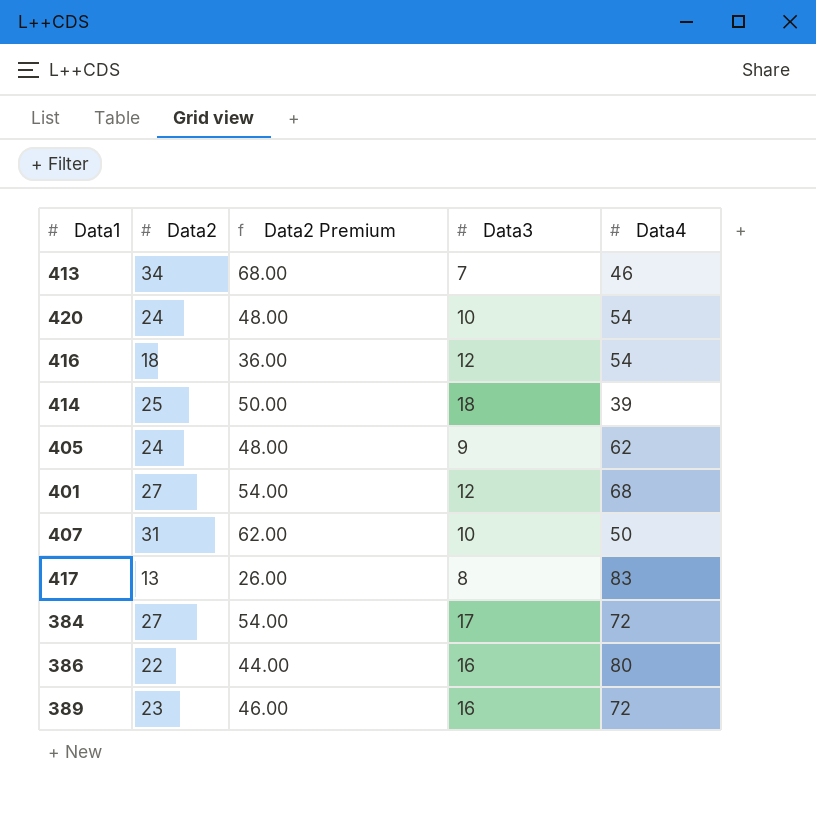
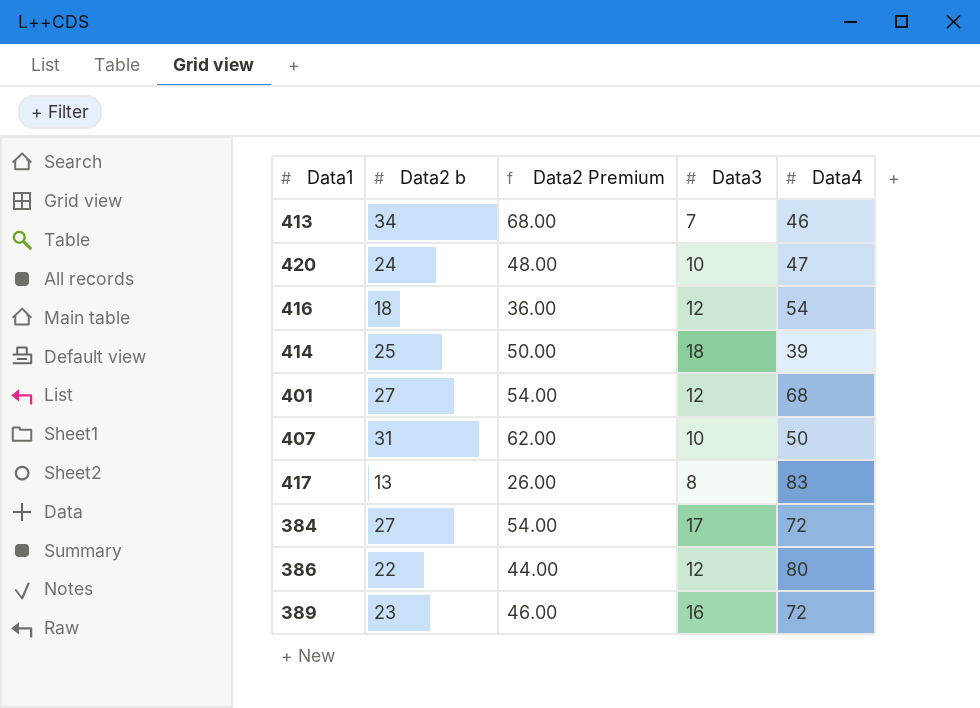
column name: Data2 -> Data2 b
row 405: 24 | 48.00 | 9 | 62 -> none
420 | Data4: 54 -> 47
386 | Data3: 16 -> 12

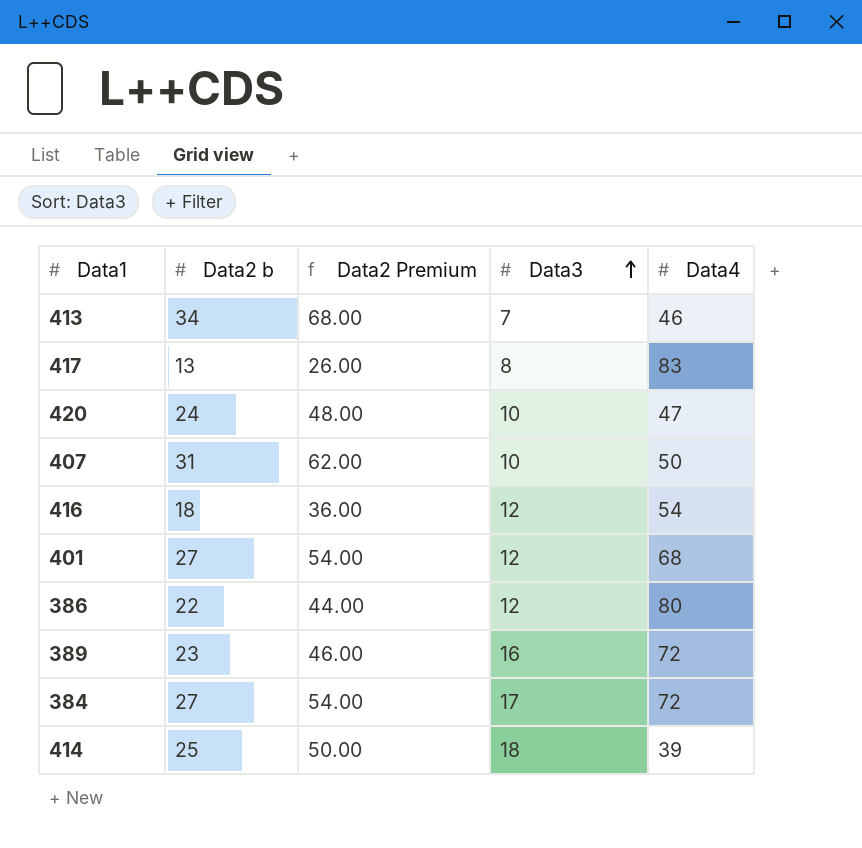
row order: none -> Data3 ascending

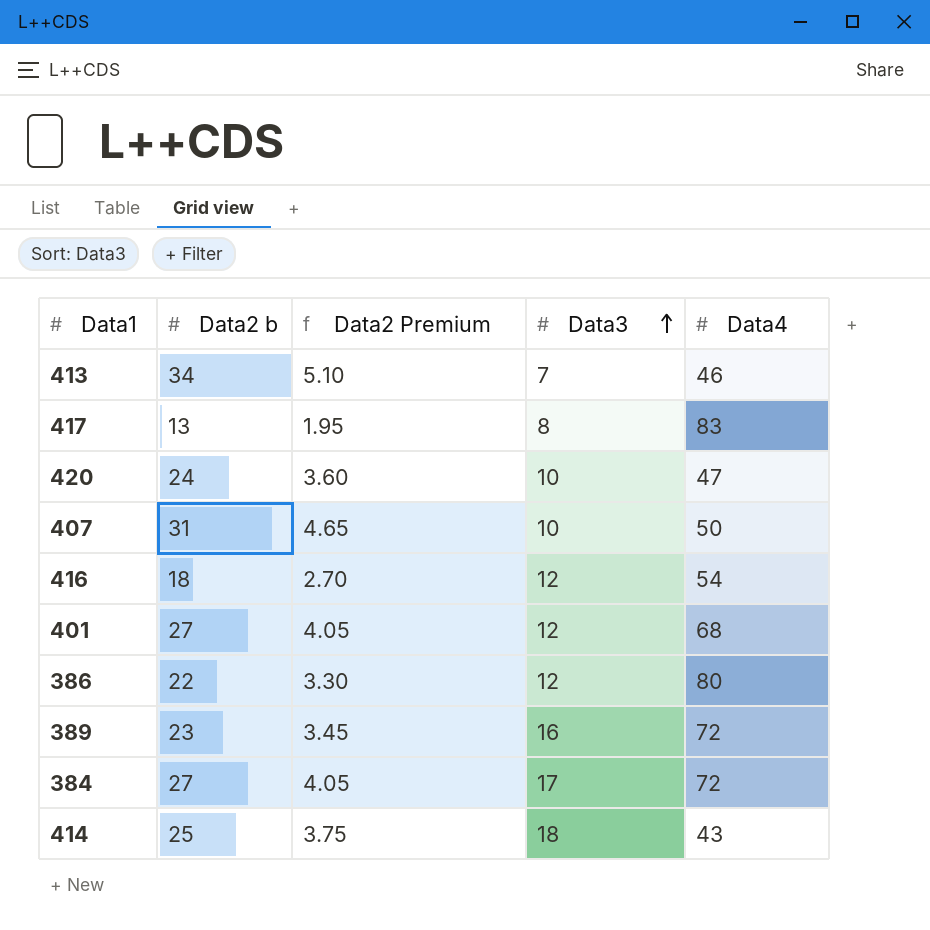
column Data2 Premium | formula: [Data2 b] * 2 -> [Data2 b] * 0.15
414 | Data4: 39 -> 43

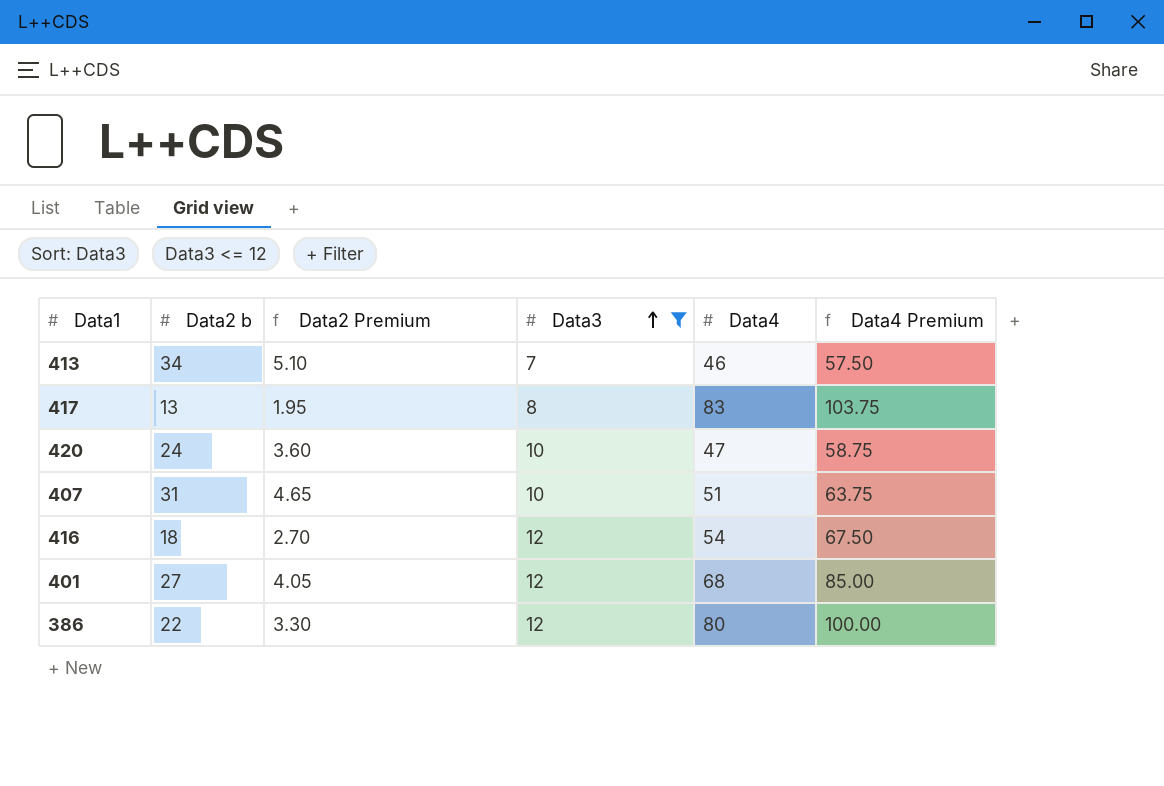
filter: none -> Data3 <= 12
column Data4 Premium | formula: none -> [Data4] * 1.25
407 | Data4: 50 -> 51

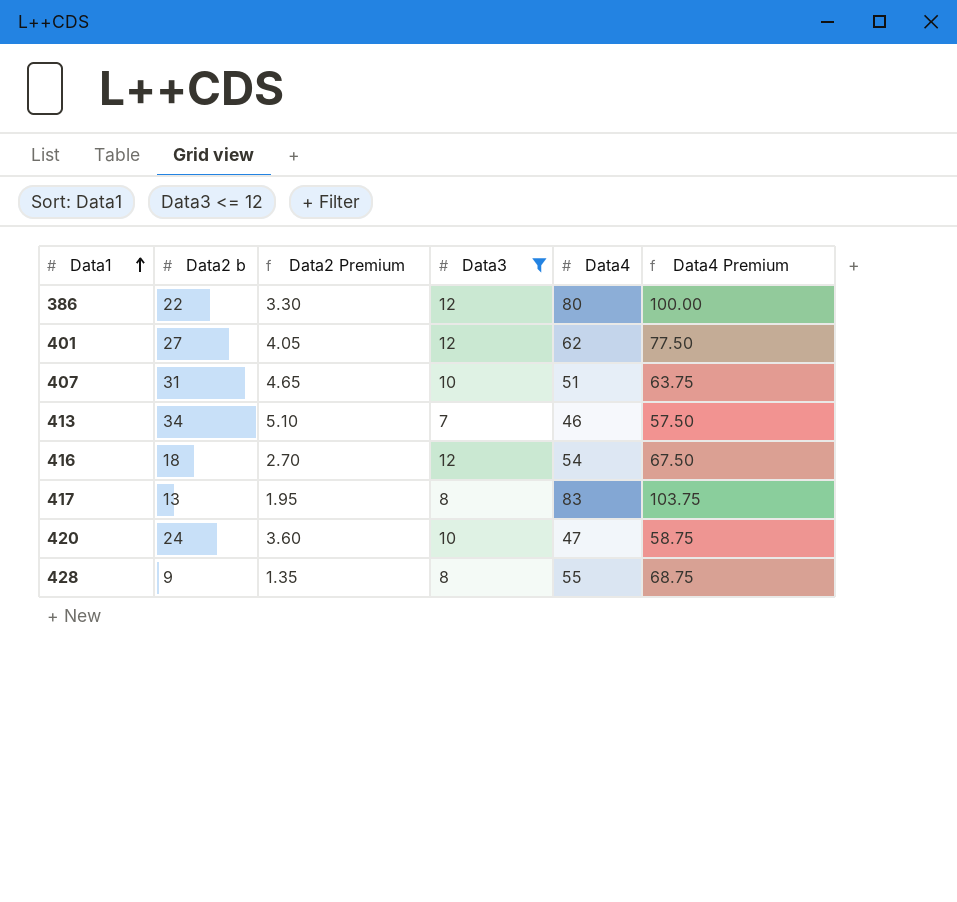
row order: Data3 ascending -> Data1 ascending
401 | Data4: 68 -> 62
401 | Data4 Premium: 85.00 -> 77.50
row 428: none -> 9 | 1.35 | 8 | 55 | 68.75

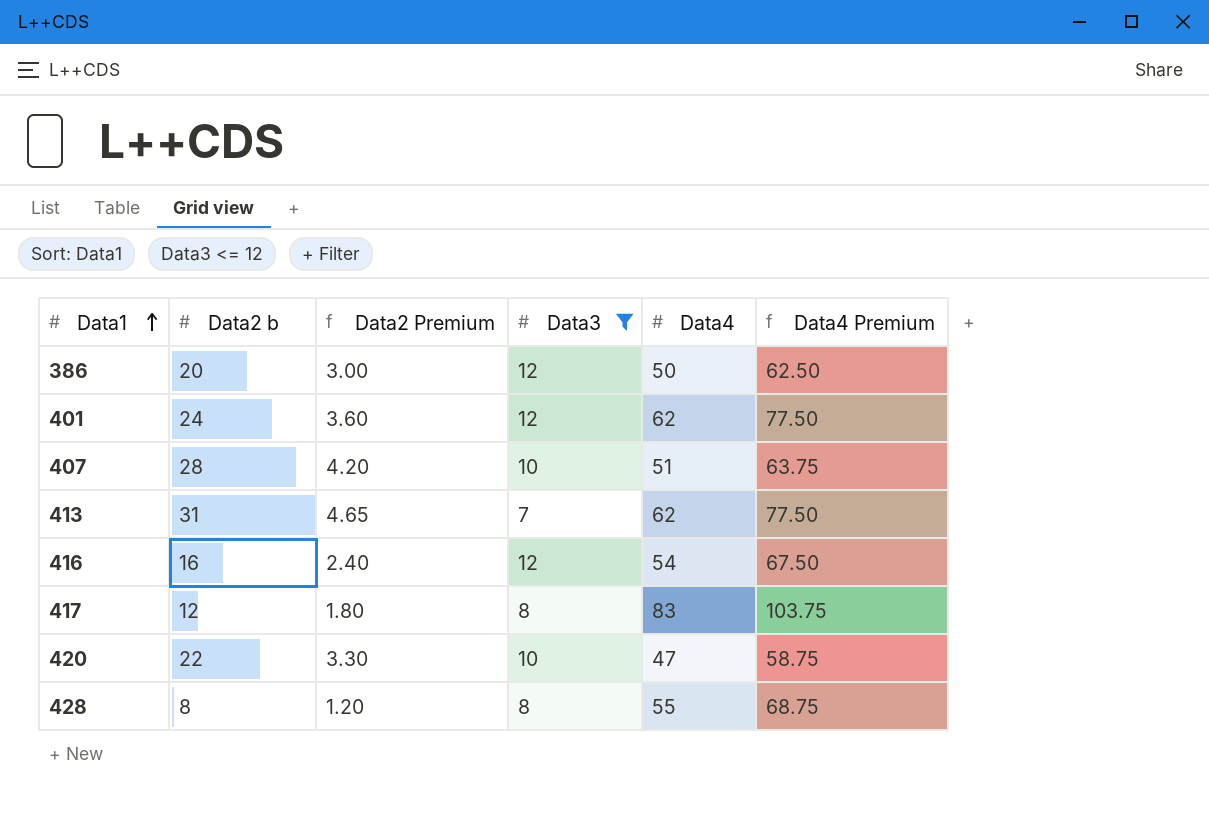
386 | Data2 b: 22 -> 20
386 | Data2 Premium: 3.30 -> 3.00
386 | Data4: 80 -> 50
386 | Data4 Premium: 100.00 -> 62.50
401 | Data2 b: 27 -> 24
401 | Data2 Premium: 4.05 -> 3.60
407 | Data2 b: 31 -> 28
407 | Data2 Premium: 4.65 -> 4.20
413 | Data2 b: 34 -> 31
413 | Data2 Premium: 5.10 -> 4.65
413 | Data4: 46 -> 62
413 | Data4 Premium: 57.50 -> 77.50
416 | Data2 b: 18 -> 16
416 | Data2 Premium: 2.70 -> 2.40
417 | Data2 b: 13 -> 12
417 | Data2 Premium: 1.95 -> 1.80
420 | Data2 b: 24 -> 22
420 | Data2 Premium: 3.60 -> 3.30
428 | Data2 b: 9 -> 8
428 | Data2 Premium: 1.35 -> 1.20

